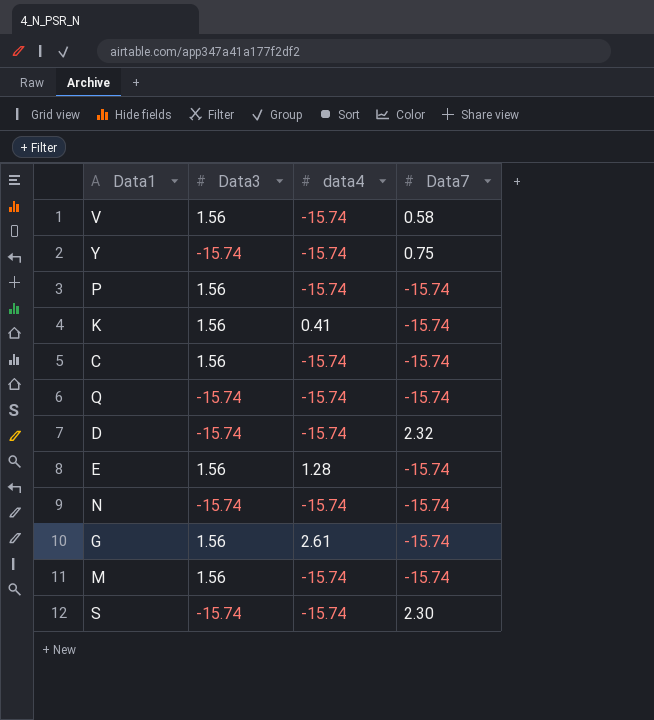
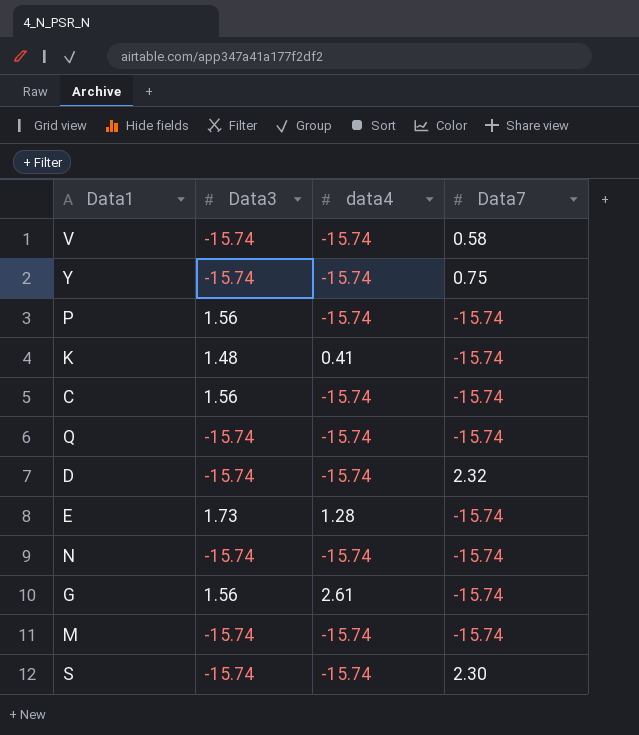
V | Data3: 1.56 -> -15.74
K | Data3: 1.56 -> 1.48
E | Data3: 1.56 -> 1.73
M | Data3: 1.56 -> -15.74

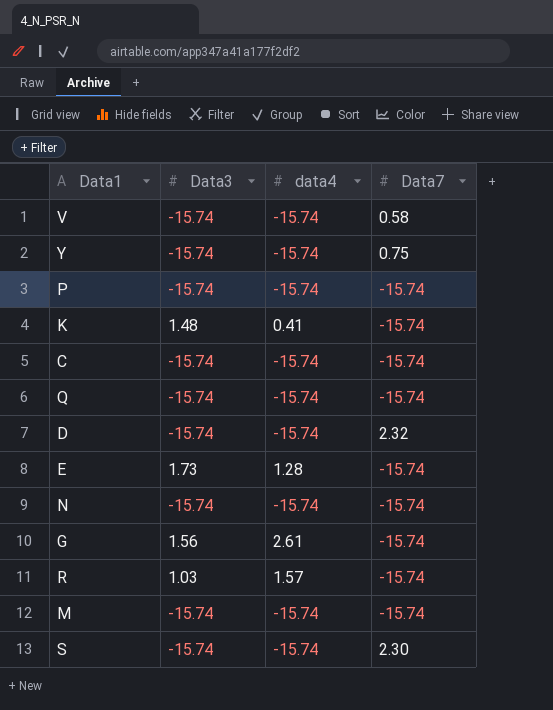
P | Data3: 1.56 -> -15.74
C | Data3: 1.56 -> -15.74
row R: none -> 1.03 | 1.57 | -15.74

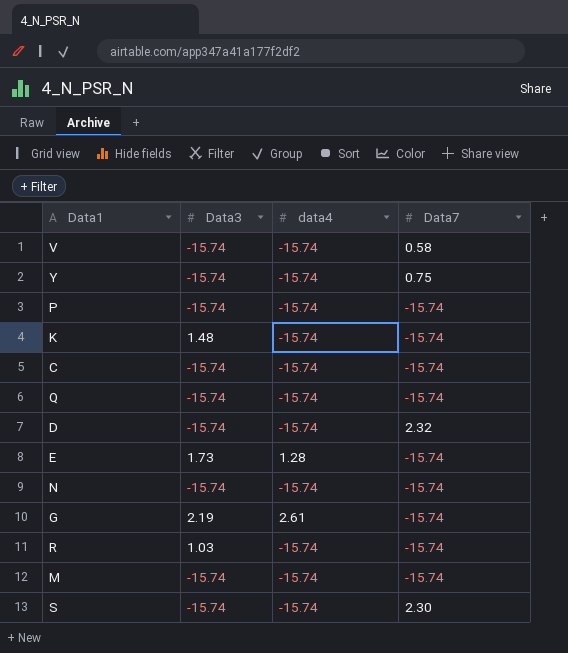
K | data4: 0.41 -> -15.74
G | Data3: 1.56 -> 2.19
R | data4: 1.57 -> -15.74

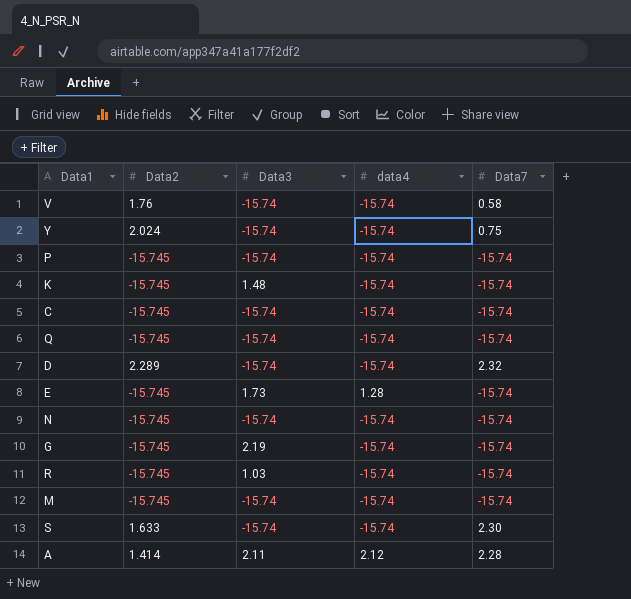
column Data2 | position: none -> 2
G | data4: 2.61 -> -15.74
row A: none -> 1.414 | 2.11 | 2.12 | 2.28

